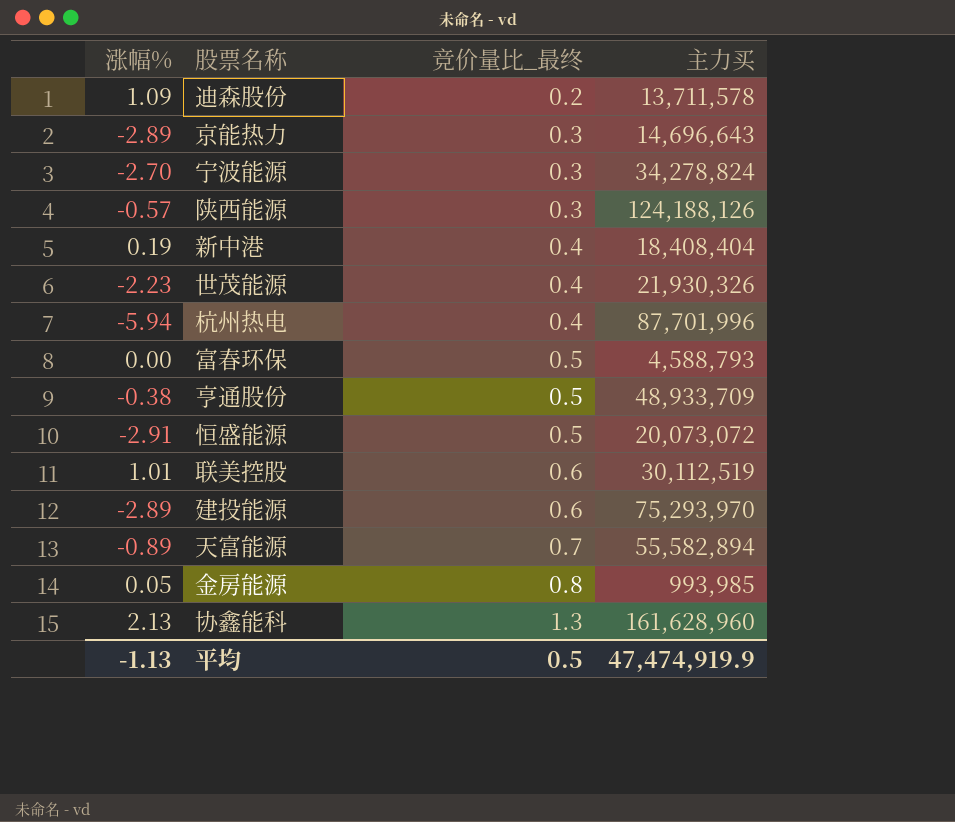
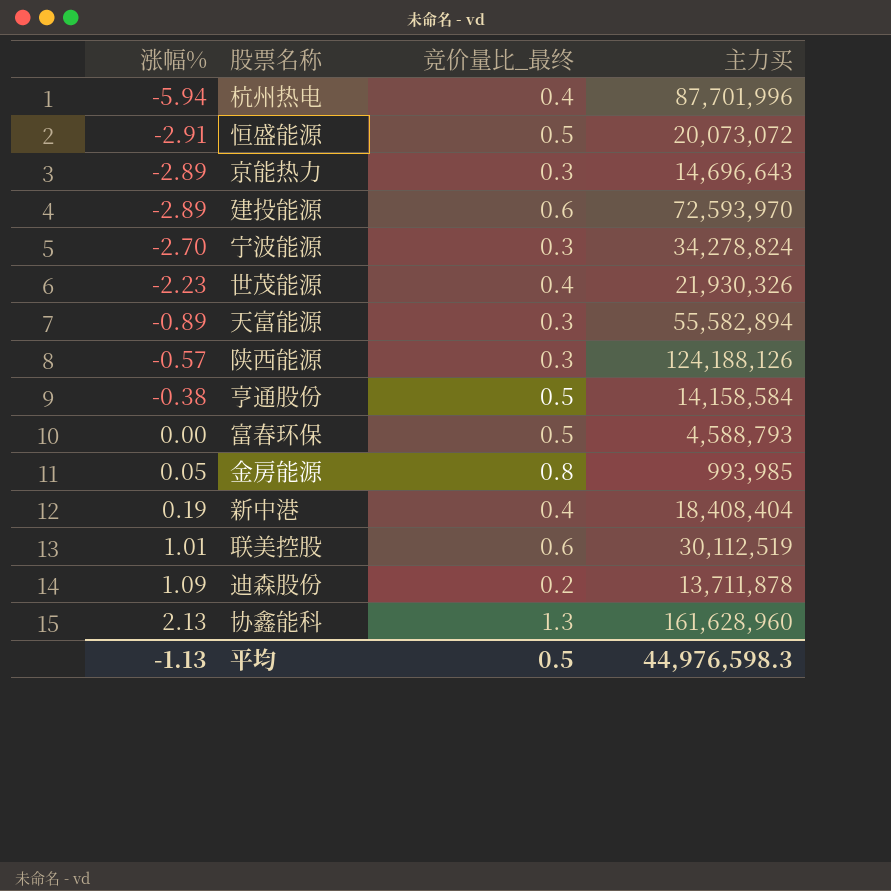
row order: 竞价量比_最终 ascending -> 涨幅% ascending
建投能源 | 主力买: 75,293,970 -> 72,593,970
天富能源 | 竞价量比_最终: 0.7 -> 0.3
亨通股份 | 主力买: 48,933,709 -> 14,158,584
迪森股份 | 主力买: 13,711,578 -> 13,711,878
平均 | 主力买: 47,474,919.9 -> 44,976,598.3

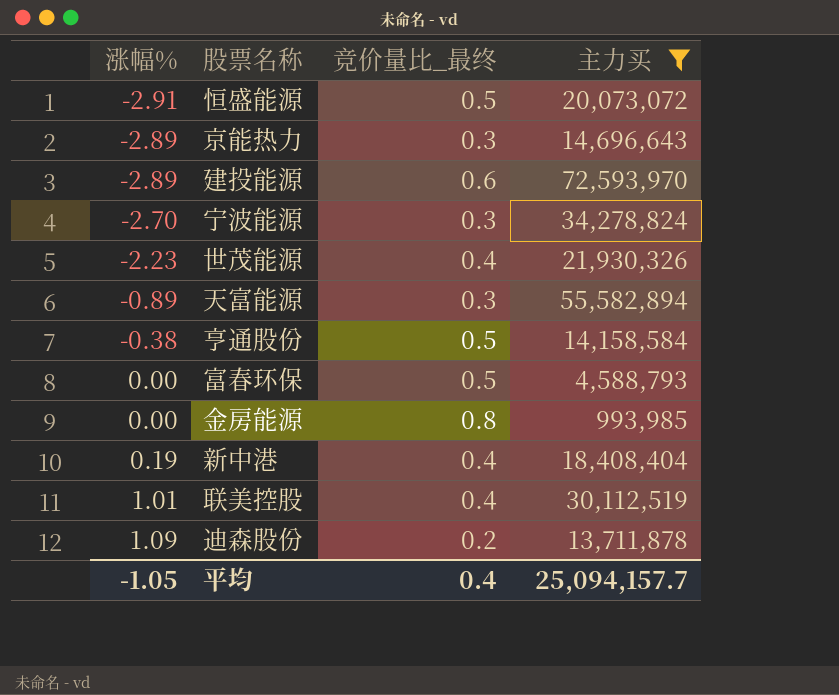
filter: none -> 主力买 <= 72,593,970
金房能源 | 涨幅%: 0.05 -> 0.00
联美控股 | 竞价量比_最终: 0.6 -> 0.4
平均 | 涨幅%: -1.13 -> -1.05
平均 | 竞价量比_最终: 0.5 -> 0.4
平均 | 主力买: 44,976,598.3 -> 25,094,157.7

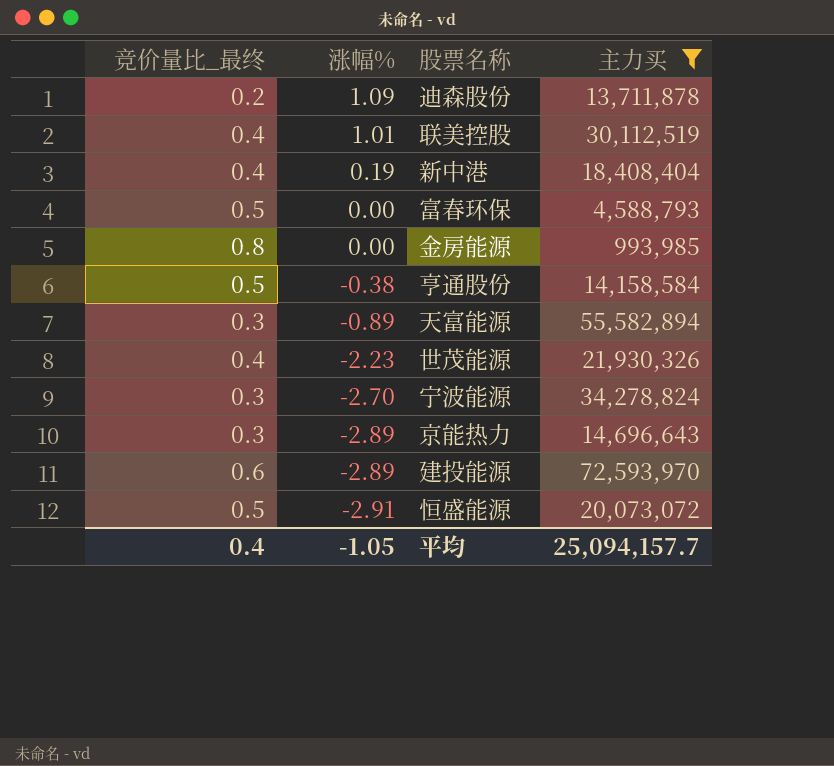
row order: 涨幅% ascending -> 涨幅% descending
column 竞价量比_最终 | position: 3 -> 1

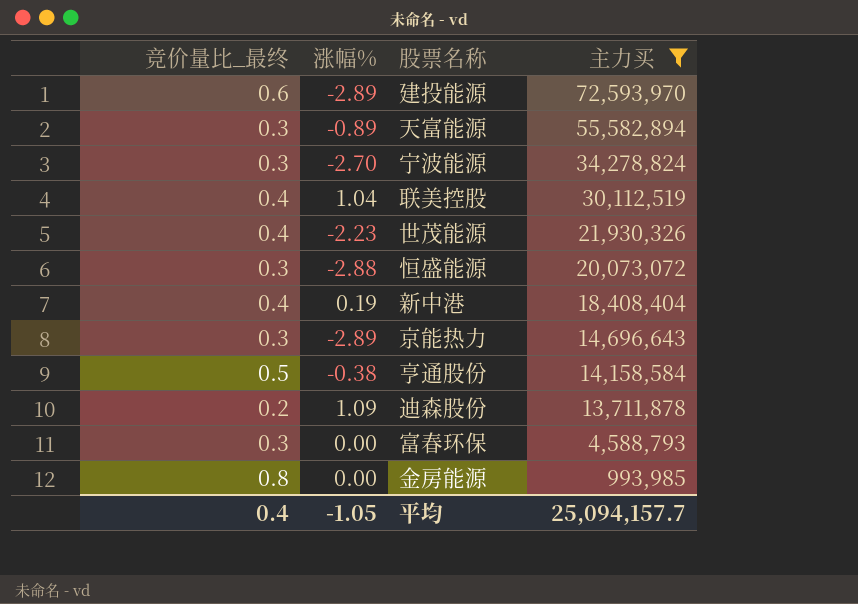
row order: 涨幅% descending -> 主力买 descending
联美控股 | 涨幅%: 1.01 -> 1.04
恒盛能源 | 竞价量比_最终: 0.5 -> 0.3
恒盛能源 | 涨幅%: -2.91 -> -2.88
富春环保 | 竞价量比_最终: 0.5 -> 0.3

